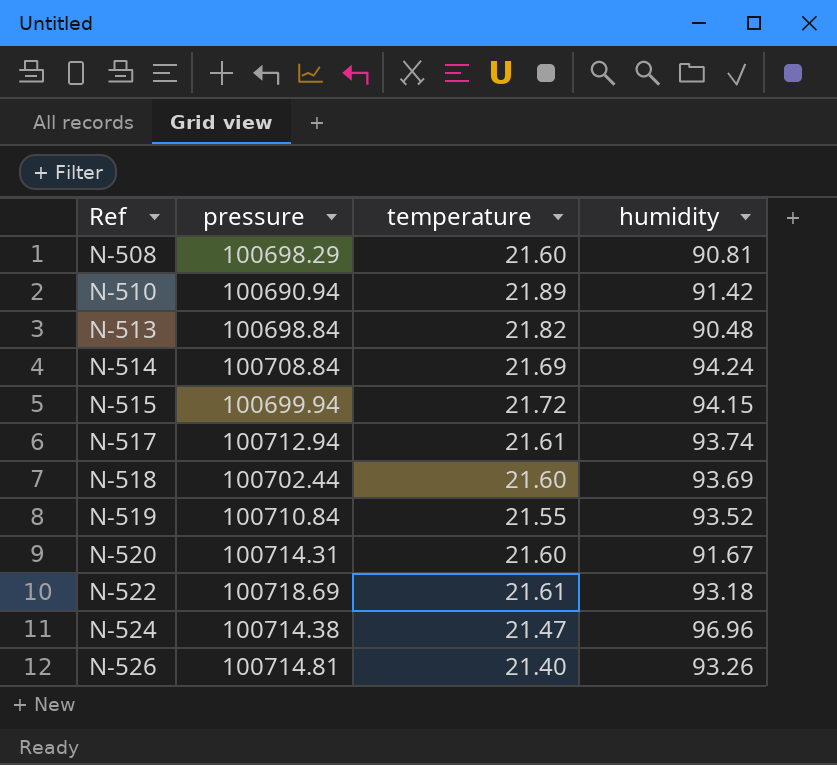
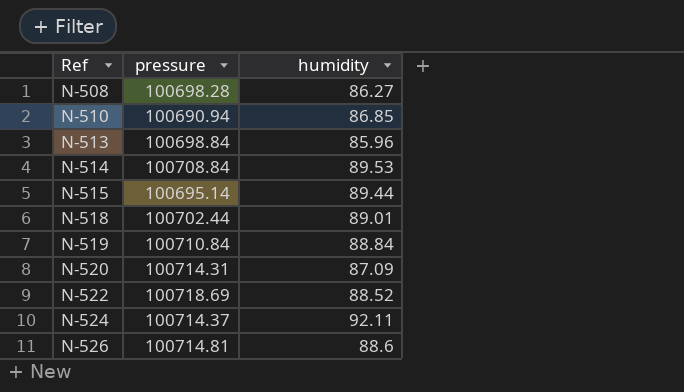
column temperature | position: 3 -> none
row N-517: 100712.94 | 21.61 | 93.74 -> none
N-508 | pressure: 100698.29 -> 100698.28
N-508 | humidity: 90.81 -> 86.27
N-510 | humidity: 91.42 -> 86.85
N-513 | humidity: 90.48 -> 85.96
N-514 | humidity: 94.24 -> 89.53
N-515 | pressure: 100699.94 -> 100695.14
N-515 | humidity: 94.15 -> 89.44
N-518 | humidity: 93.69 -> 89.01
N-519 | humidity: 93.52 -> 88.84
N-520 | humidity: 91.67 -> 87.09
N-522 | humidity: 93.18 -> 88.52
N-524 | pressure: 100714.38 -> 100714.37
N-524 | humidity: 96.96 -> 92.11
N-526 | humidity: 93.26 -> 88.6

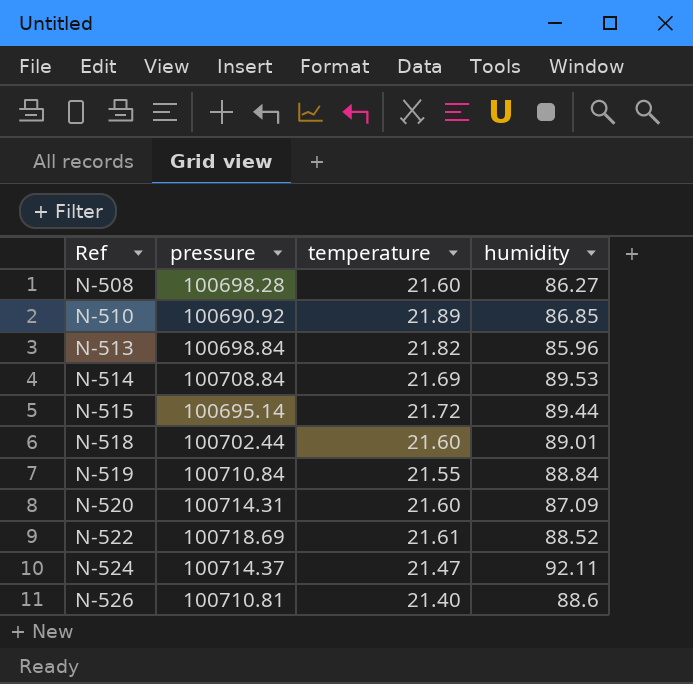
column temperature | position: none -> 3
N-510 | pressure: 100690.94 -> 100690.92
N-526 | pressure: 100714.81 -> 100710.81

